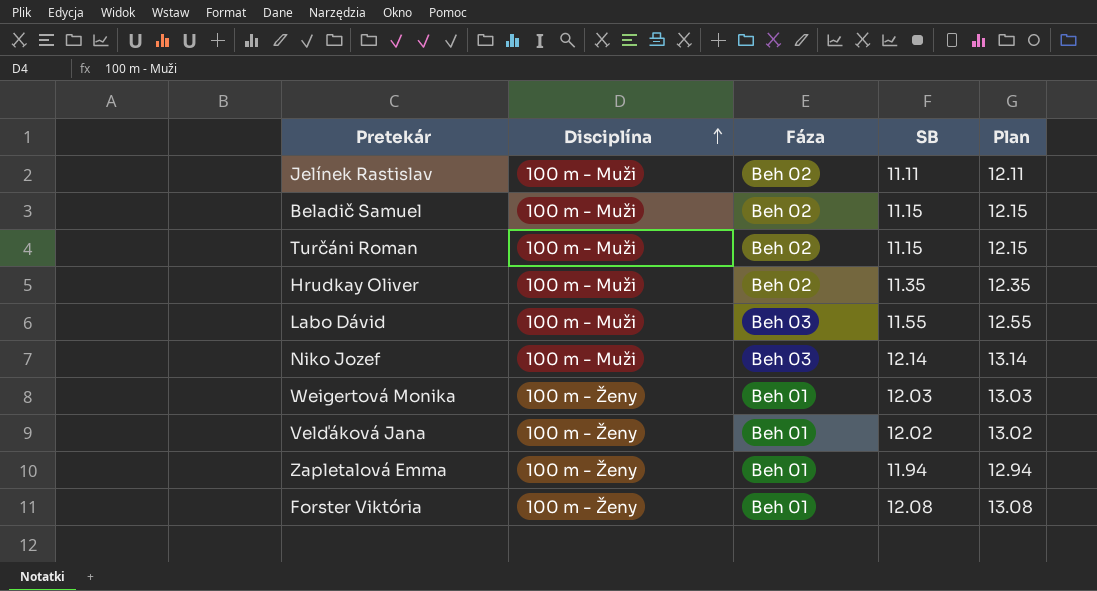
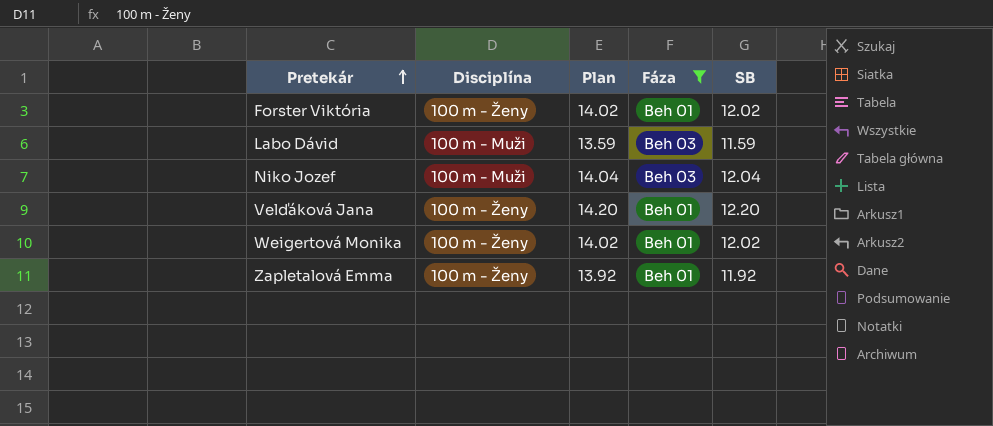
filter: none -> Fáza != Beh 02
row order: Disciplína ascending -> Pretekár ascending
column Plan | formula: [SB] + 1 -> [SB] + 2
column Plan | position: 5 -> 3
Forster Viktória | SB: 12.08 -> 12.02
Labo Dávid | SB: 11.55 -> 11.59
Niko Jozef | SB: 12.14 -> 12.04
Velďáková Jana | SB: 12.02 -> 12.20
Weigertová Monika | SB: 12.03 -> 12.02
Zapletalová Emma | SB: 11.94 -> 11.92

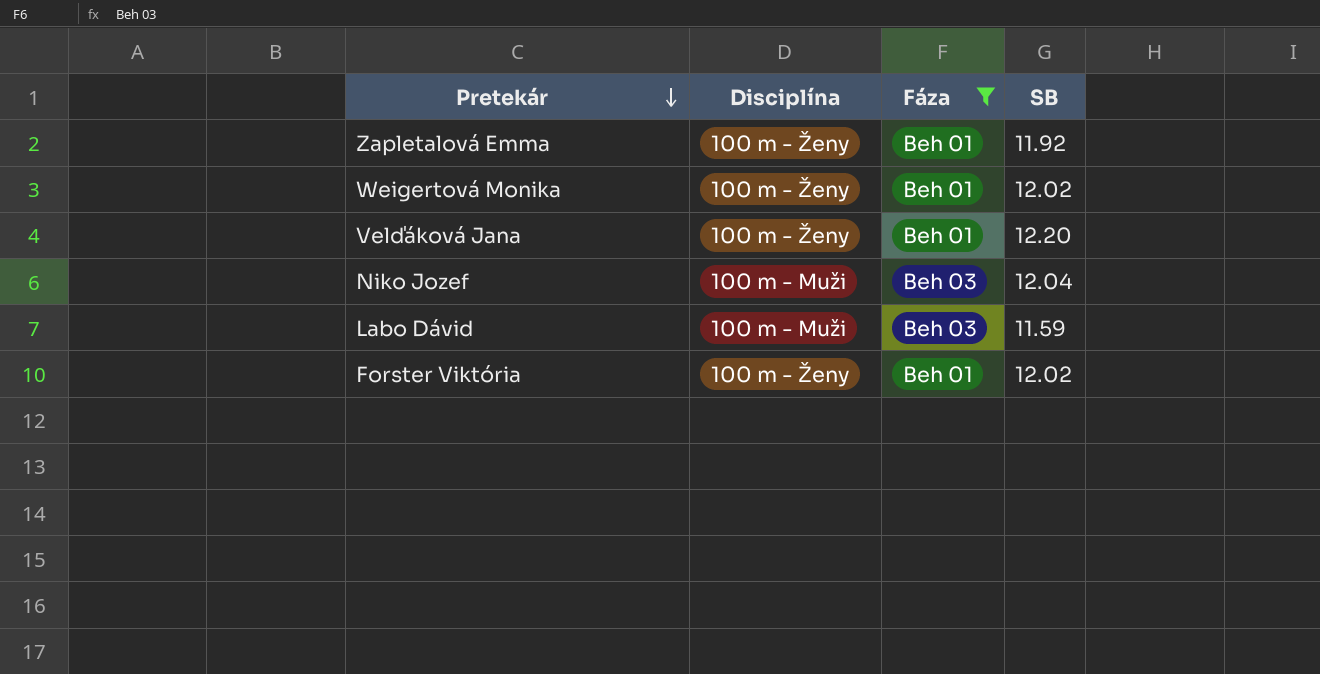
row order: Pretekár ascending -> Pretekár descending
column Plan | formula: [SB] + 2 -> none

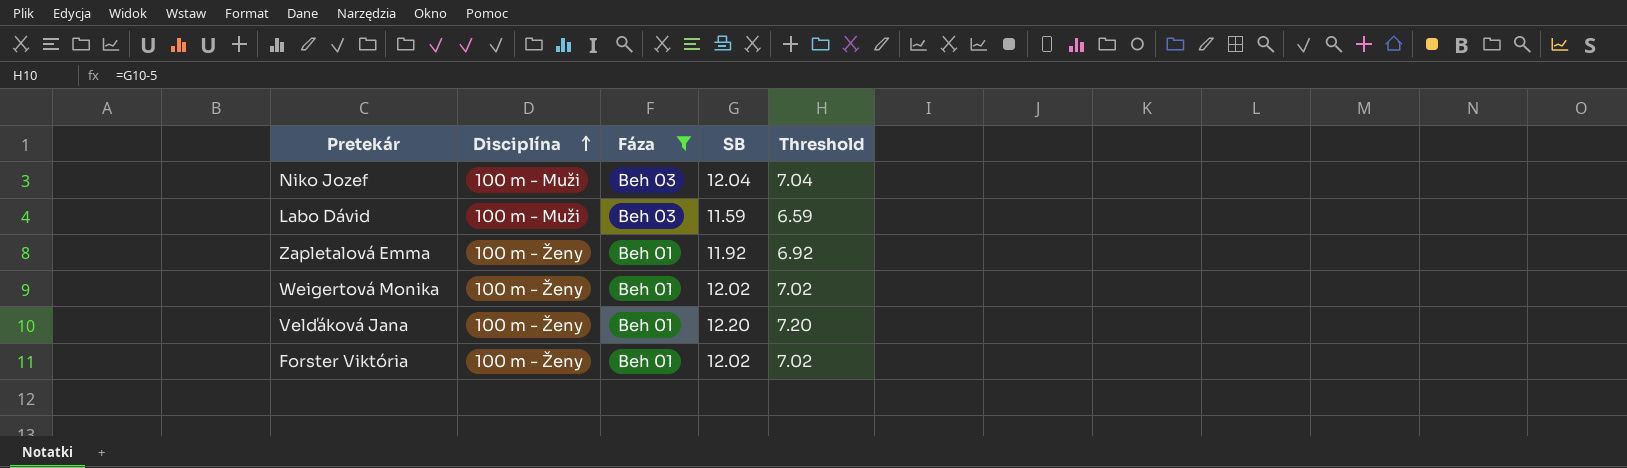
row order: Pretekár descending -> Disciplína ascending
column Threshold | formula: none -> [SB] - 5

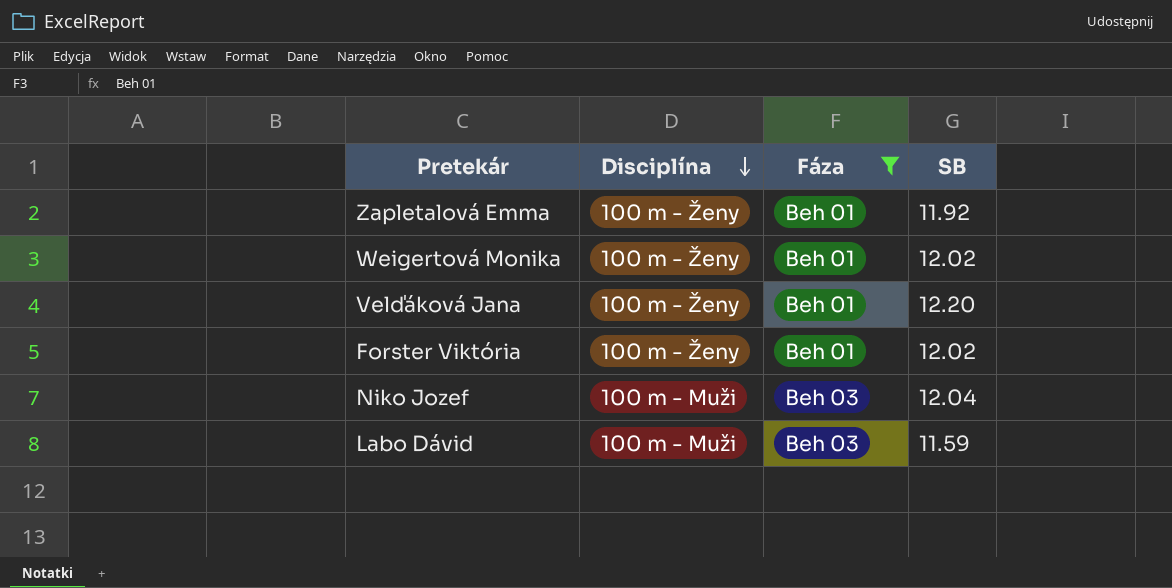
row order: Disciplína ascending -> Disciplína descending
column Threshold | formula: [SB] - 5 -> none

